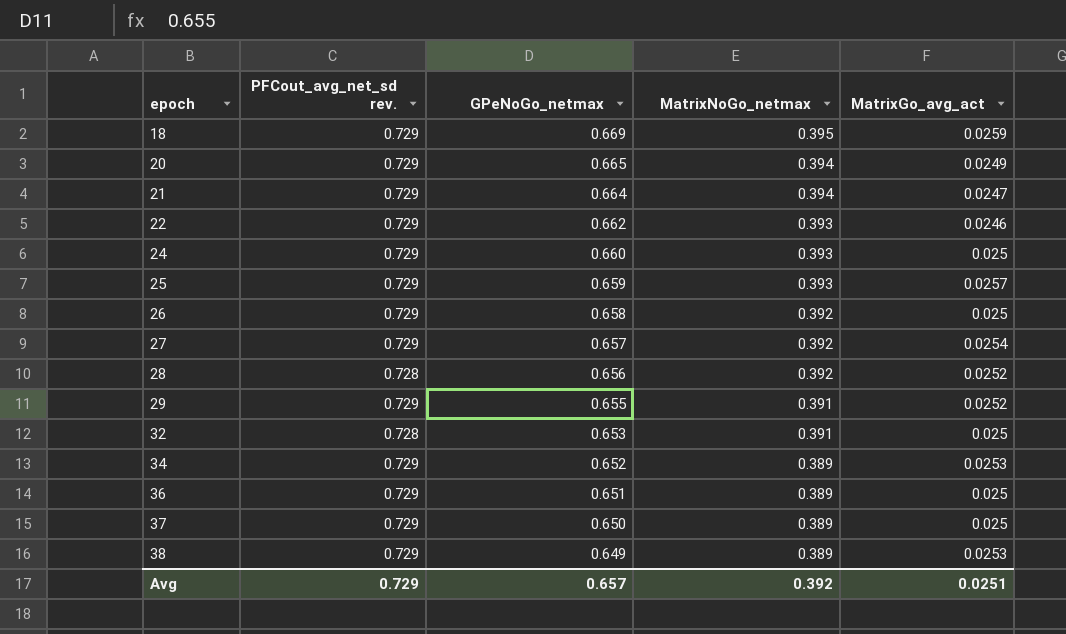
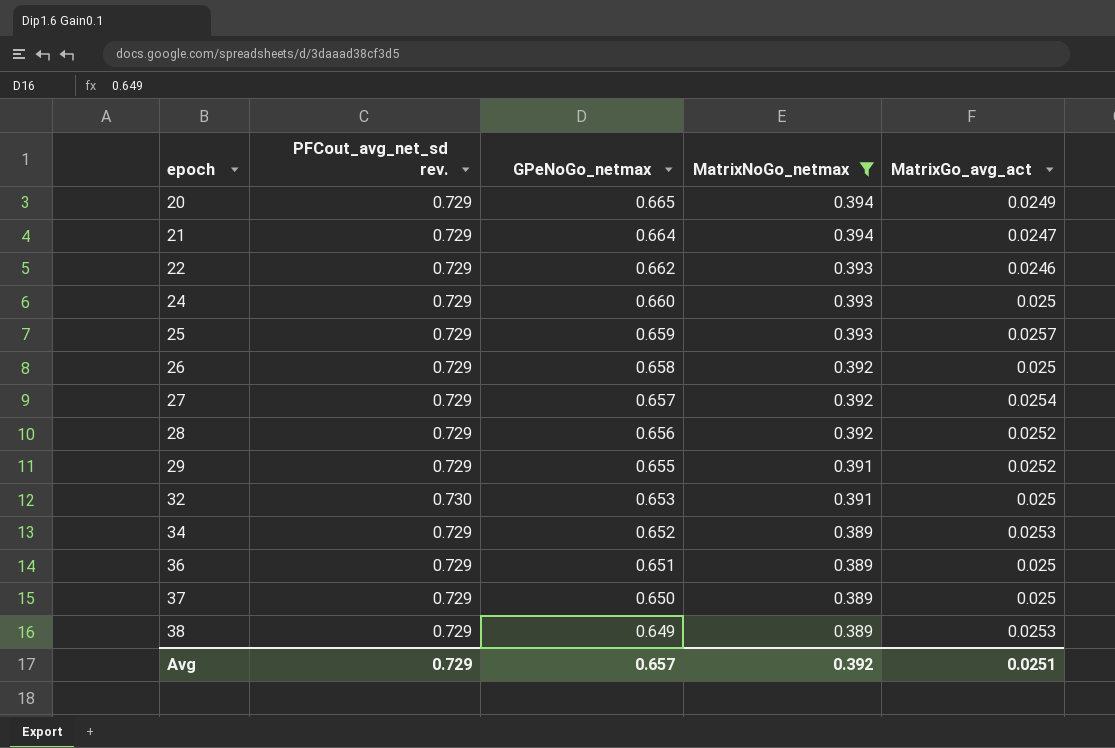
filter: none -> MatrixNoGo_netmax != 0.395
28 | PFCout_avg_net_sd rev.: 0.728 -> 0.729
32 | PFCout_avg_net_sd rev.: 0.728 -> 0.730

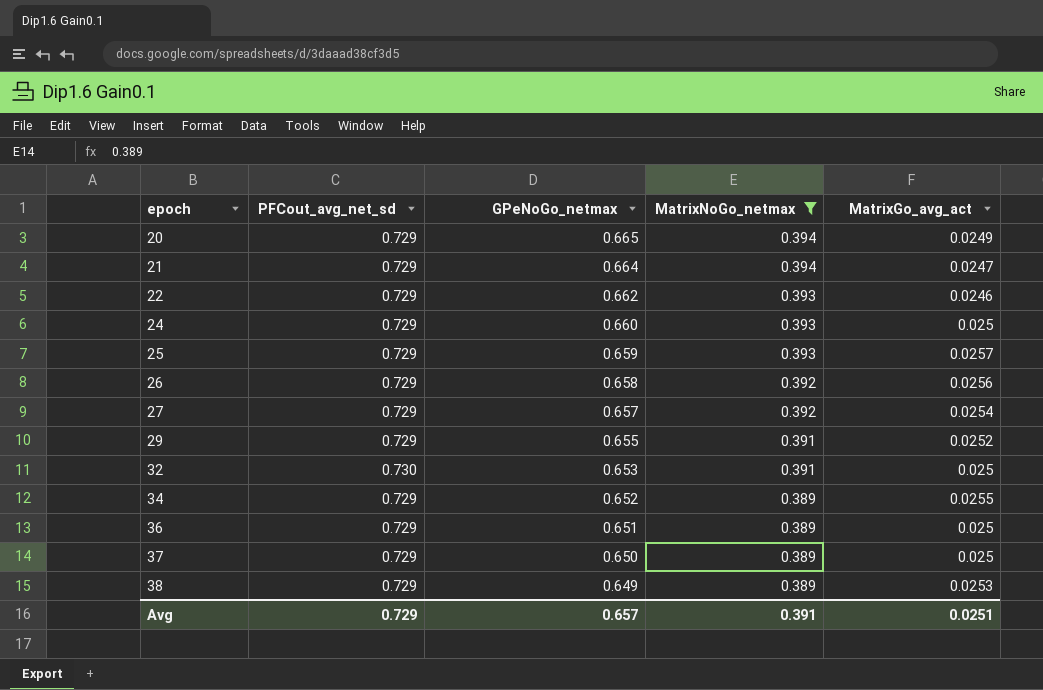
column name: PFCout_avg_net_sd rev. -> PFCout_avg_net_sd
row 28: 0.729 | 0.656 | 0.392 | 0.0252 -> none
26 | MatrixGo_avg_act: 0.025 -> 0.0256
34 | MatrixGo_avg_act: 0.0253 -> 0.0255
Avg | MatrixNoGo_netmax: 0.392 -> 0.391

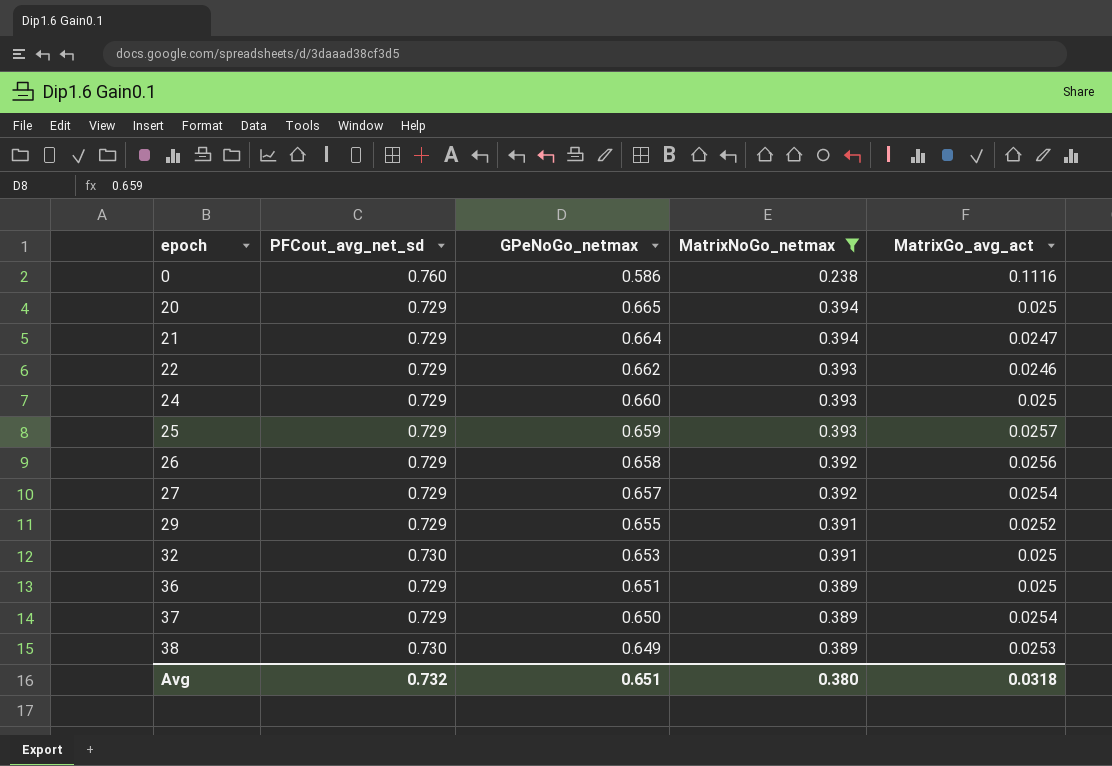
row 34: 0.729 | 0.652 | 0.389 | 0.0255 -> none
row 0: none -> 0.760 | 0.586 | 0.238 | 0.1116
20 | MatrixGo_avg_act: 0.0249 -> 0.025
37 | MatrixGo_avg_act: 0.025 -> 0.0254
38 | PFCout_avg_net_sd: 0.729 -> 0.730
Avg | PFCout_avg_net_sd: 0.729 -> 0.732
Avg | GPeNoGo_netmax: 0.657 -> 0.651
Avg | MatrixNoGo_netmax: 0.391 -> 0.380
Avg | MatrixGo_avg_act: 0.0251 -> 0.0318

